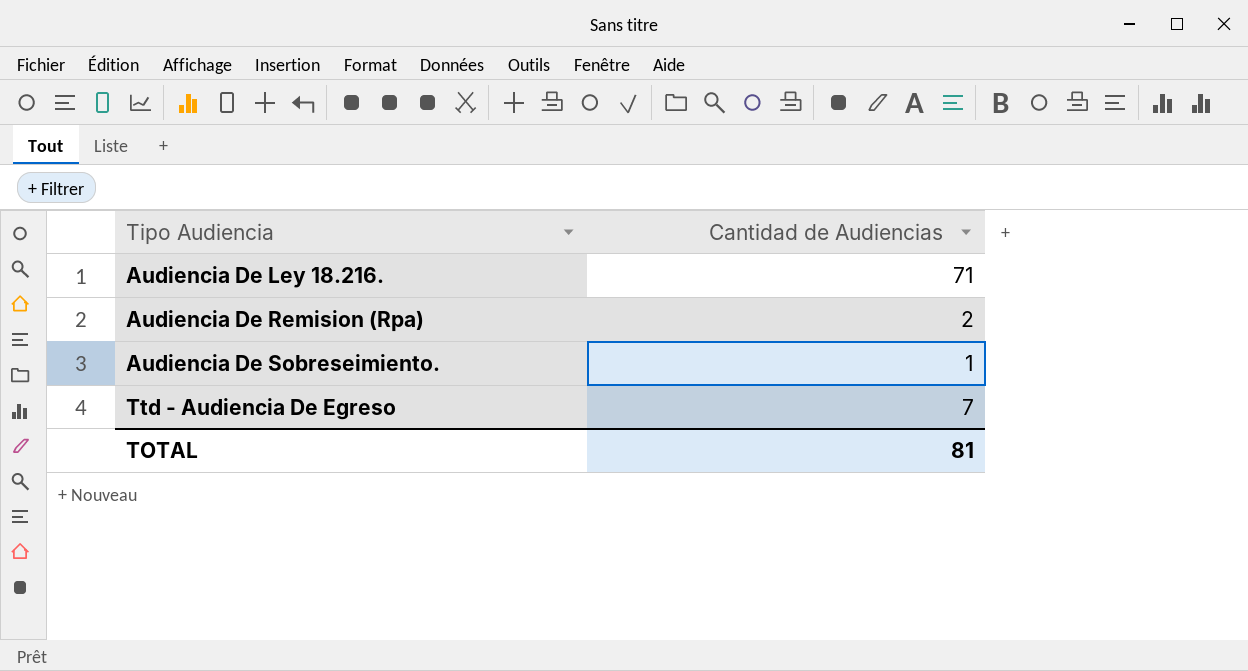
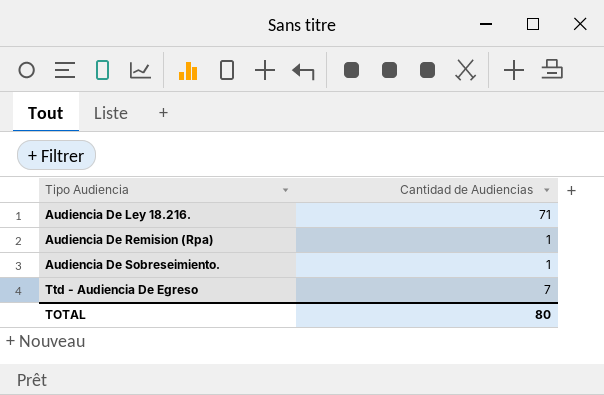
Audiencia De Remision (Rpa) | Cantidad de Audiencias: 2 -> 1
TOTAL | Cantidad de Audiencias: 81 -> 80

